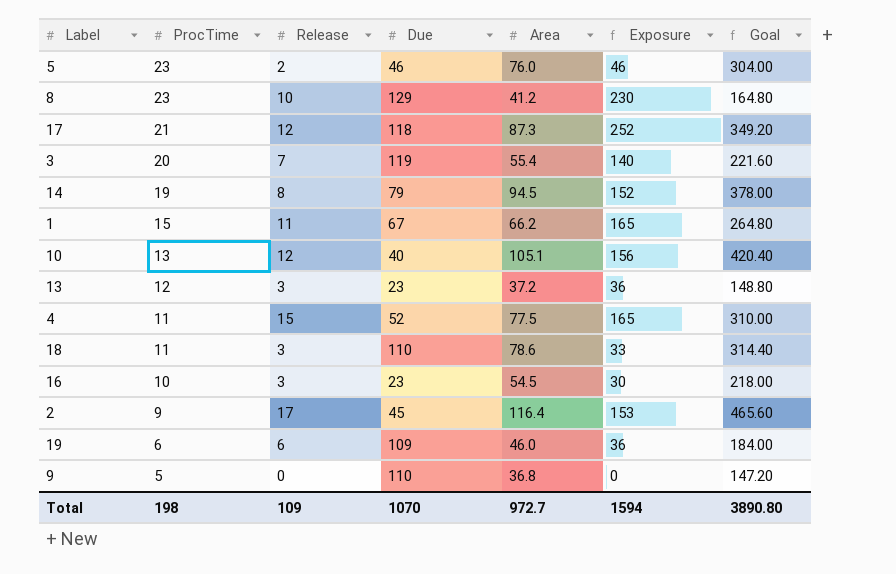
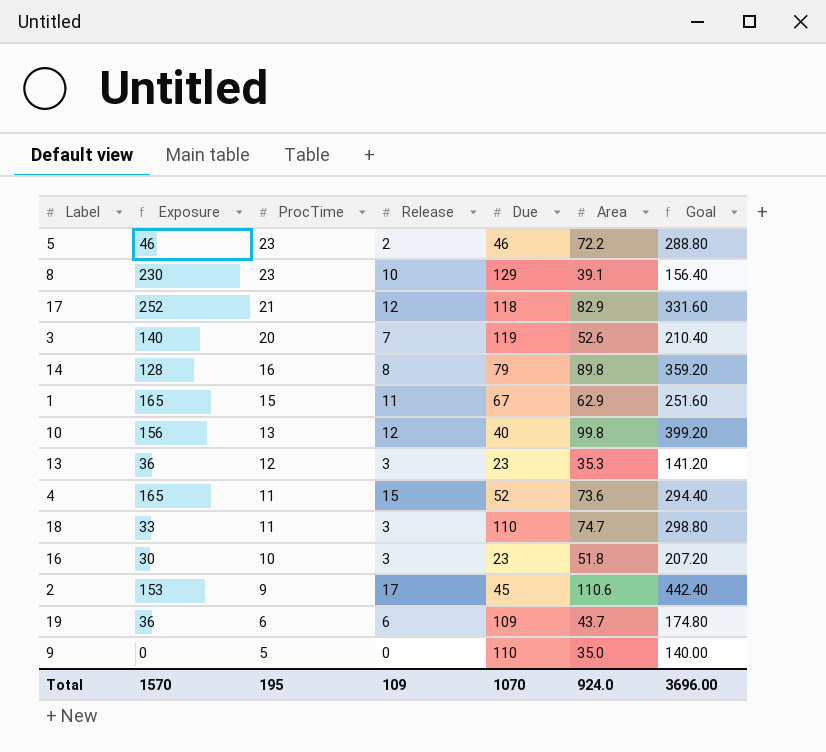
column Exposure | position: 6 -> 2
5 | Area: 76.0 -> 72.2
5 | Goal: 304.00 -> 288.80
8 | Area: 41.2 -> 39.1
8 | Goal: 164.80 -> 156.40
17 | Area: 87.3 -> 82.9
17 | Goal: 349.20 -> 331.60
3 | Area: 55.4 -> 52.6
3 | Goal: 221.60 -> 210.40
14 | Exposure: 152 -> 128
14 | ProcTime: 19 -> 16
14 | Area: 94.5 -> 89.8
14 | Goal: 378.00 -> 359.20
1 | Area: 66.2 -> 62.9
1 | Goal: 264.80 -> 251.60
10 | Area: 105.1 -> 99.8
10 | Goal: 420.40 -> 399.20
13 | Area: 37.2 -> 35.3
13 | Goal: 148.80 -> 141.20
4 | Area: 77.5 -> 73.6
4 | Goal: 310.00 -> 294.40
18 | Area: 78.6 -> 74.7
18 | Goal: 314.40 -> 298.80
16 | Area: 54.5 -> 51.8
16 | Goal: 218.00 -> 207.20
2 | Area: 116.4 -> 110.6
2 | Goal: 465.60 -> 442.40
19 | Area: 46.0 -> 43.7
19 | Goal: 184.00 -> 174.80
9 | Area: 36.8 -> 35.0
9 | Goal: 147.20 -> 140.00
Total | Exposure: 1594 -> 1570
Total | ProcTime: 198 -> 195
Total | Area: 972.7 -> 924.0
Total | Goal: 3890.80 -> 3696.00

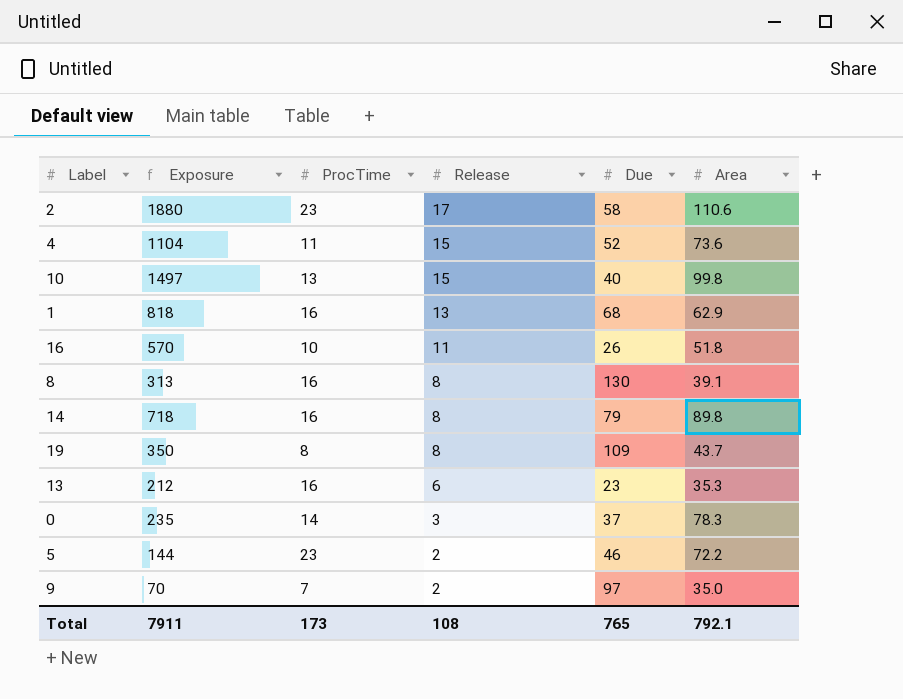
row order: ProcTime descending -> Release descending
column Goal | formula: [Area] * 4 -> none
column Exposure | formula: [ProcTime] * [Release] -> [Release] * [Area]
row 17: 252 | 21 | 12 | 118 | 82.9 | 331.60 -> none
row 3: 140 | 20 | 7 | 119 | 52.6 | 210.40 -> none
row 18: 33 | 11 | 3 | 110 | 74.7 | 298.80 -> none
2 | ProcTime: 9 -> 23
2 | Due: 45 -> 58
10 | Release: 12 -> 15
1 | ProcTime: 15 -> 16
1 | Release: 11 -> 13
1 | Due: 67 -> 68
16 | Release: 3 -> 11
16 | Due: 23 -> 26
8 | ProcTime: 23 -> 16
8 | Release: 10 -> 8
8 | Due: 129 -> 130
19 | ProcTime: 6 -> 8
19 | Release: 6 -> 8
13 | ProcTime: 12 -> 16
13 | Release: 3 -> 6
row 0: none -> 235 | 14 | 3 | 37 | 78.3
9 | ProcTime: 5 -> 7
9 | Release: 0 -> 2
9 | Due: 110 -> 97
Total | Exposure: 1570 -> 7911
Total | ProcTime: 195 -> 173
Total | Release: 109 -> 108
Total | Due: 1070 -> 765
Total | Area: 924.0 -> 792.1

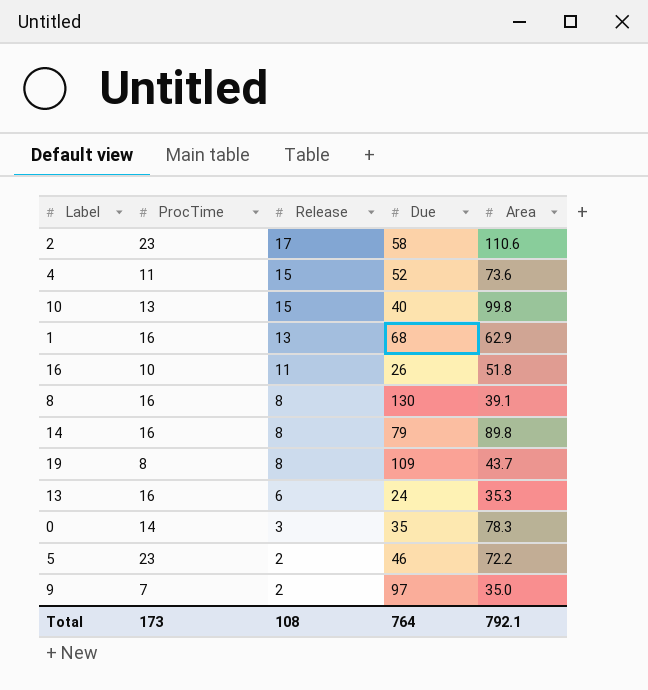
column Exposure | formula: [Release] * [Area] -> none
13 | Due: 23 -> 24
0 | Due: 37 -> 35
Total | Due: 765 -> 764

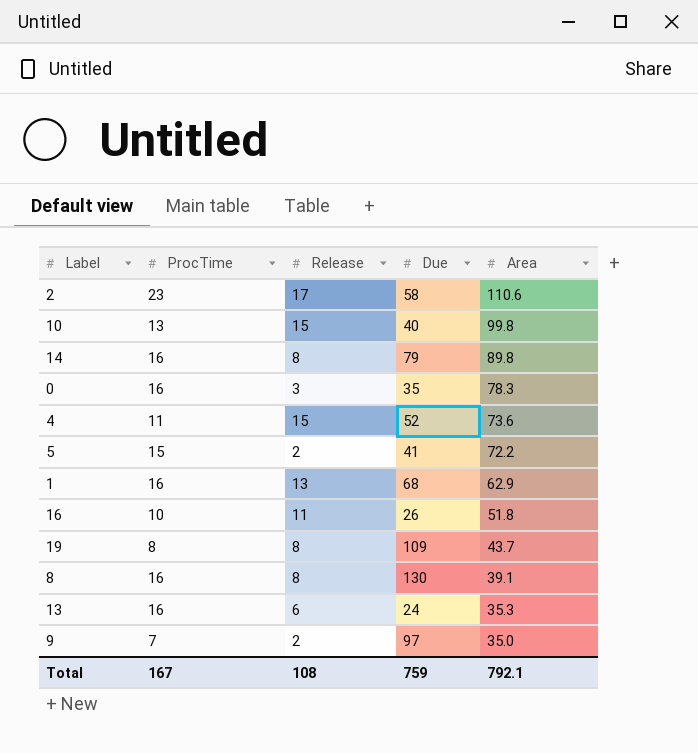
row order: Release descending -> Area descending
0 | ProcTime: 14 -> 16
5 | ProcTime: 23 -> 15
5 | Due: 46 -> 41
Total | ProcTime: 173 -> 167
Total | Due: 764 -> 759

